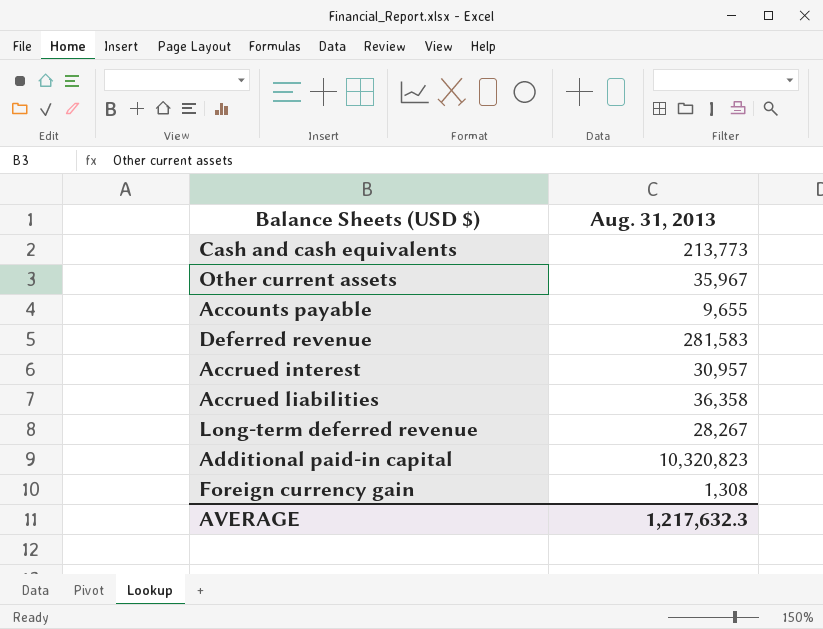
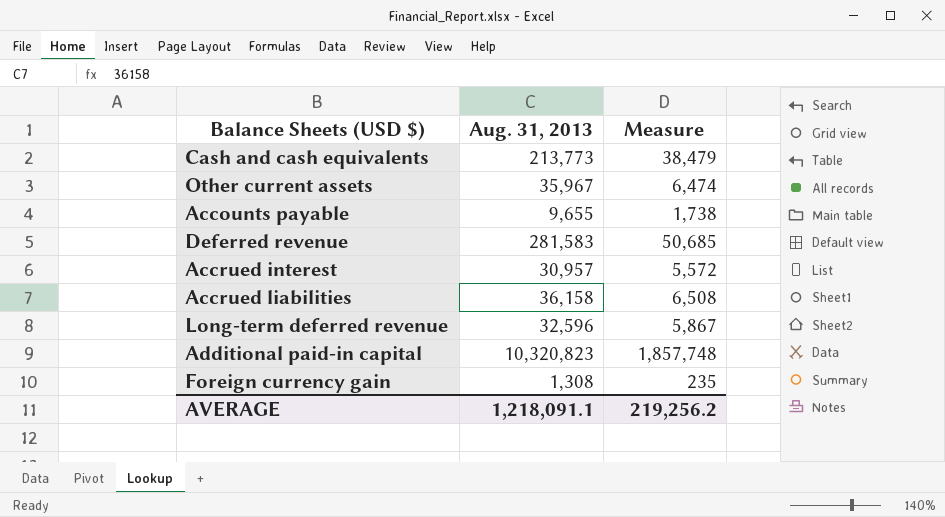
column Measure | formula: none -> [Aug. 31, 2013] * 0.18
Accrued liabilities | Aug. 31, 2013: 36,358 -> 36,158
Long-term deferred revenue | Aug. 31, 2013: 28,267 -> 32,596
AVERAGE | Aug. 31, 2013: 1,217,632.3 -> 1,218,091.1

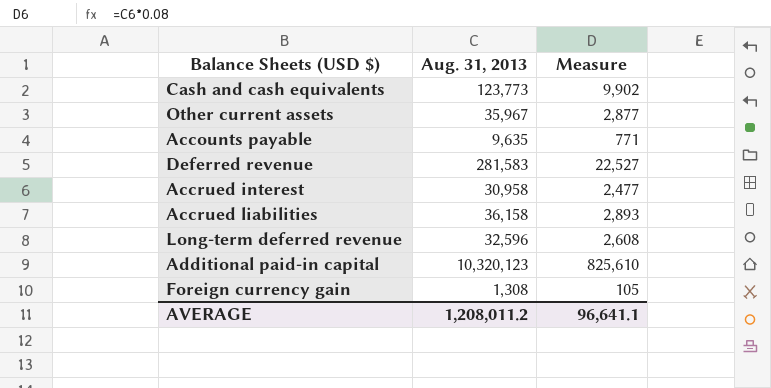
column Measure | formula: [Aug. 31, 2013] * 0.18 -> [Aug. 31, 2013] * 0.08
Cash and cash equivalents | Aug. 31, 2013: 213,773 -> 123,773
Accounts payable | Aug. 31, 2013: 9,655 -> 9,635
Accrued interest | Aug. 31, 2013: 30,957 -> 30,958
Additional paid-in capital | Aug. 31, 2013: 10,320,823 -> 10,320,123
AVERAGE | Aug. 31, 2013: 1,218,091.1 -> 1,208,011.2
AVERAGE | Measure: 219,256.2 -> 96,641.1

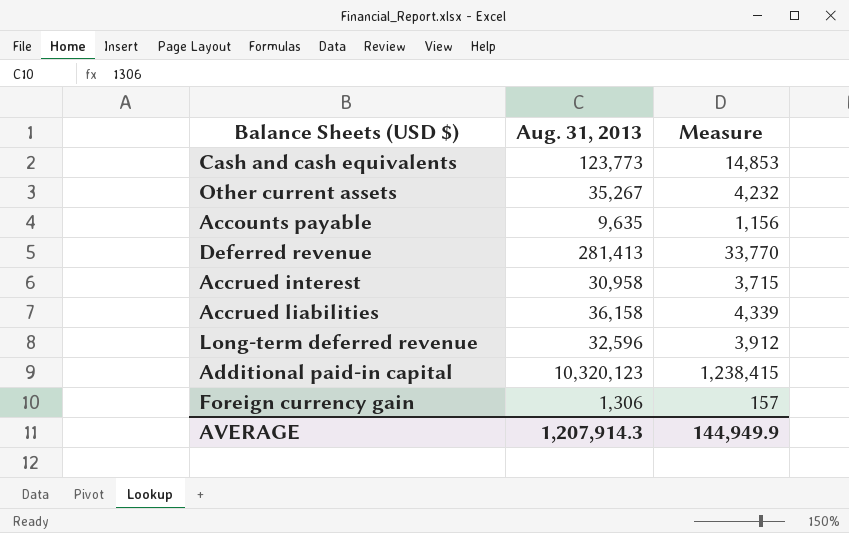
column Measure | formula: [Aug. 31, 2013] * 0.08 -> [Aug. 31, 2013] * 0.12
Other current assets | Aug. 31, 2013: 35,967 -> 35,267
Deferred revenue | Aug. 31, 2013: 281,583 -> 281,413
Foreign currency gain | Aug. 31, 2013: 1,308 -> 1,306
AVERAGE | Aug. 31, 2013: 1,208,011.2 -> 1,207,914.3
AVERAGE | Measure: 96,641.1 -> 144,949.9

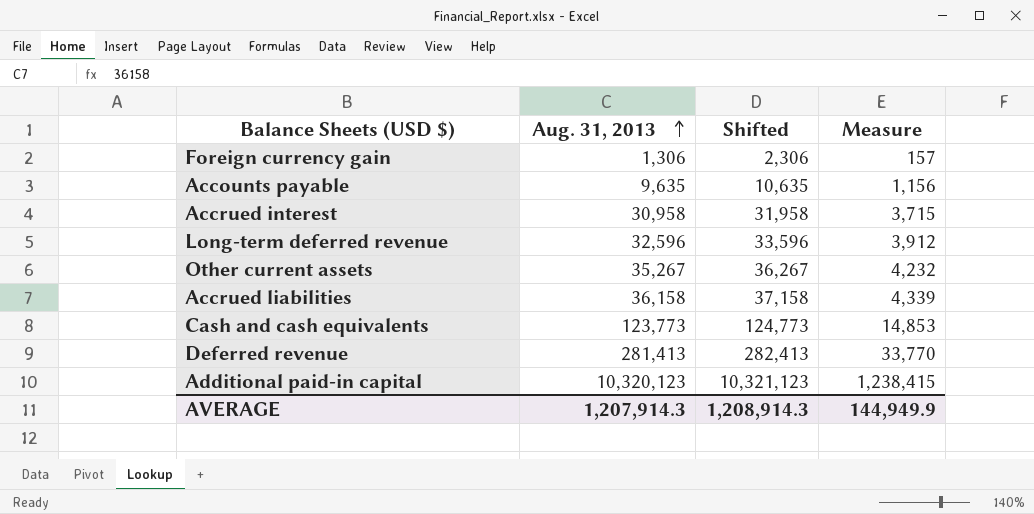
row order: none -> Aug. 31, 2013 ascending
column Shifted | formula: none -> [Aug. 31, 2013] + 1000

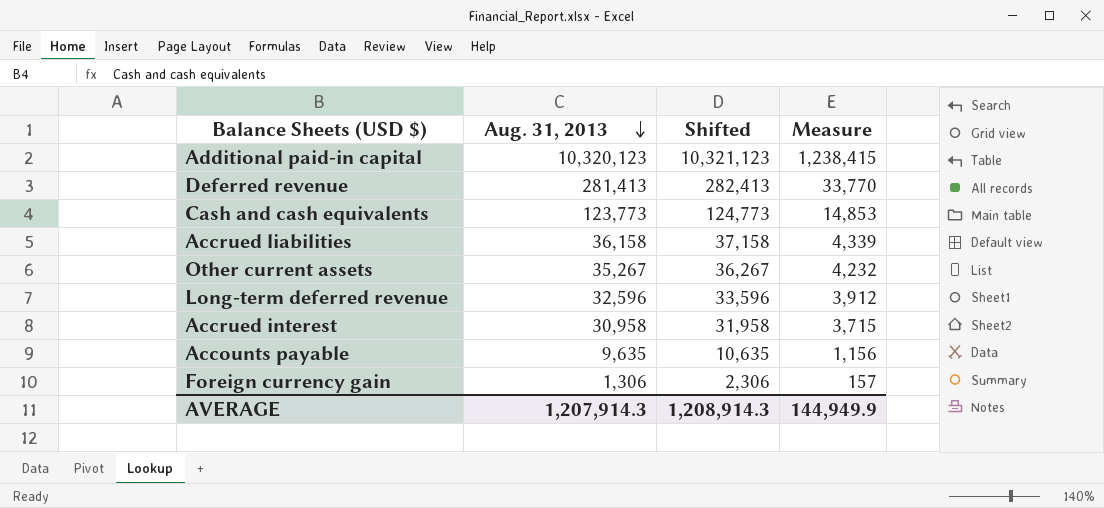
row order: Aug. 31, 2013 ascending -> Aug. 31, 2013 descending

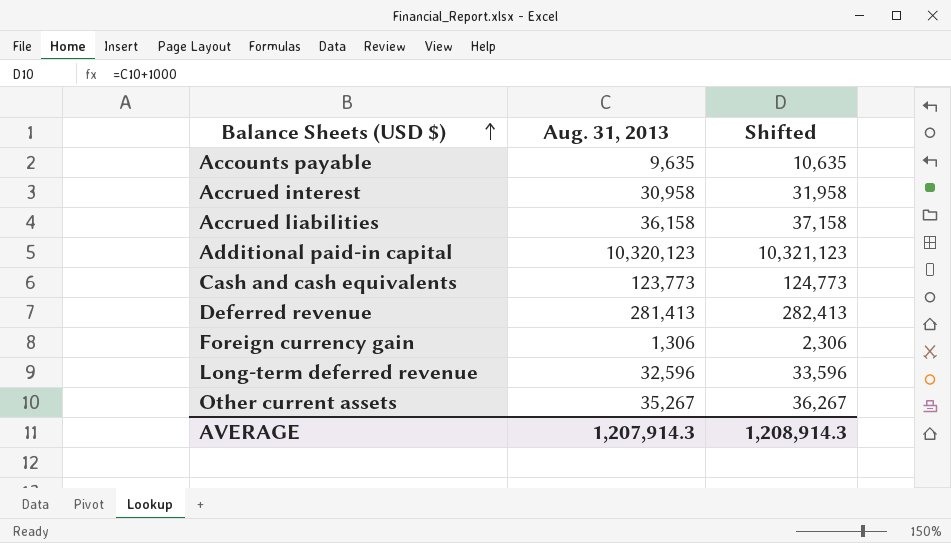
row order: Aug. 31, 2013 descending -> Balance Sheets (USD $) ascending
column Measure | formula: [Aug. 31, 2013] * 0.12 -> none

